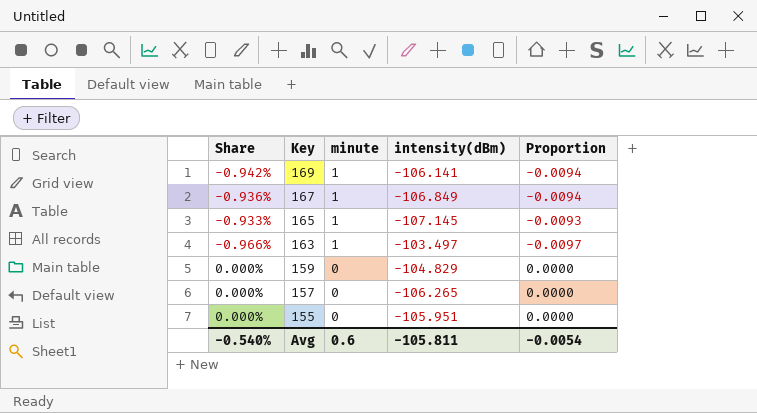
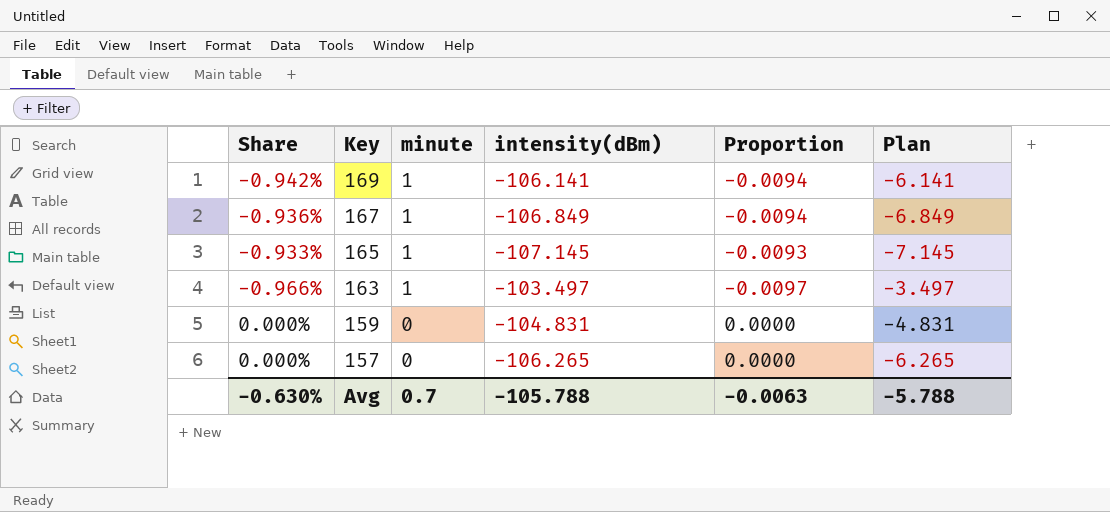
column Plan | formula: none -> [intensity(dBm)] + 100
row 155: 0.000% | 0 | -105.951 | 0.0000 -> none
159 | intensity(dBm): -104.829 -> -104.831
Avg | Share: -0.540% -> -0.630%
Avg | minute: 0.6 -> 0.7
Avg | intensity(dBm): -105.811 -> -105.788
Avg | Proportion: -0.0054 -> -0.0063

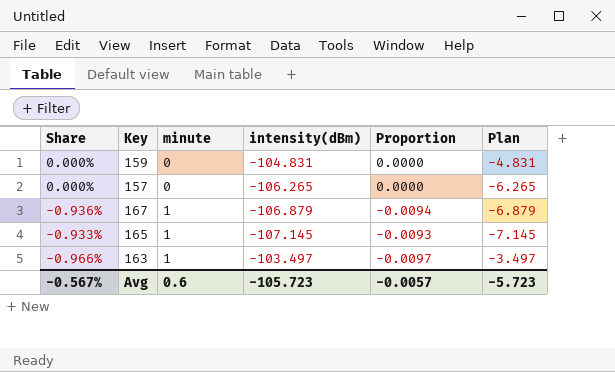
row order: Key descending -> minute ascending
row 169: -0.942% | 1 | -106.141 | -0.0094 | -6.141 -> none
167 | intensity(dBm): -106.849 -> -106.879
167 | Plan: -6.849 -> -6.879
Avg | Share: -0.630% -> -0.567%
Avg | minute: 0.7 -> 0.6
Avg | intensity(dBm): -105.788 -> -105.723
Avg | Proportion: -0.0063 -> -0.0057
Avg | Plan: -5.788 -> -5.723

